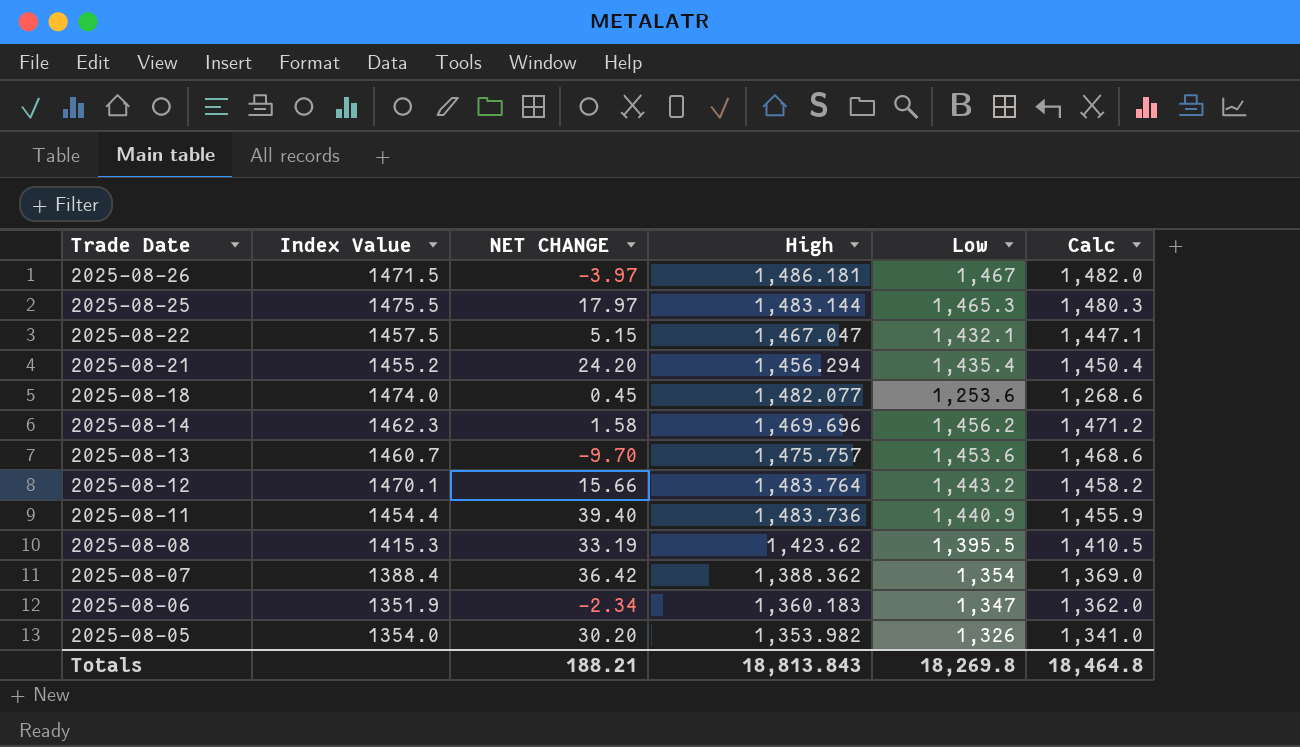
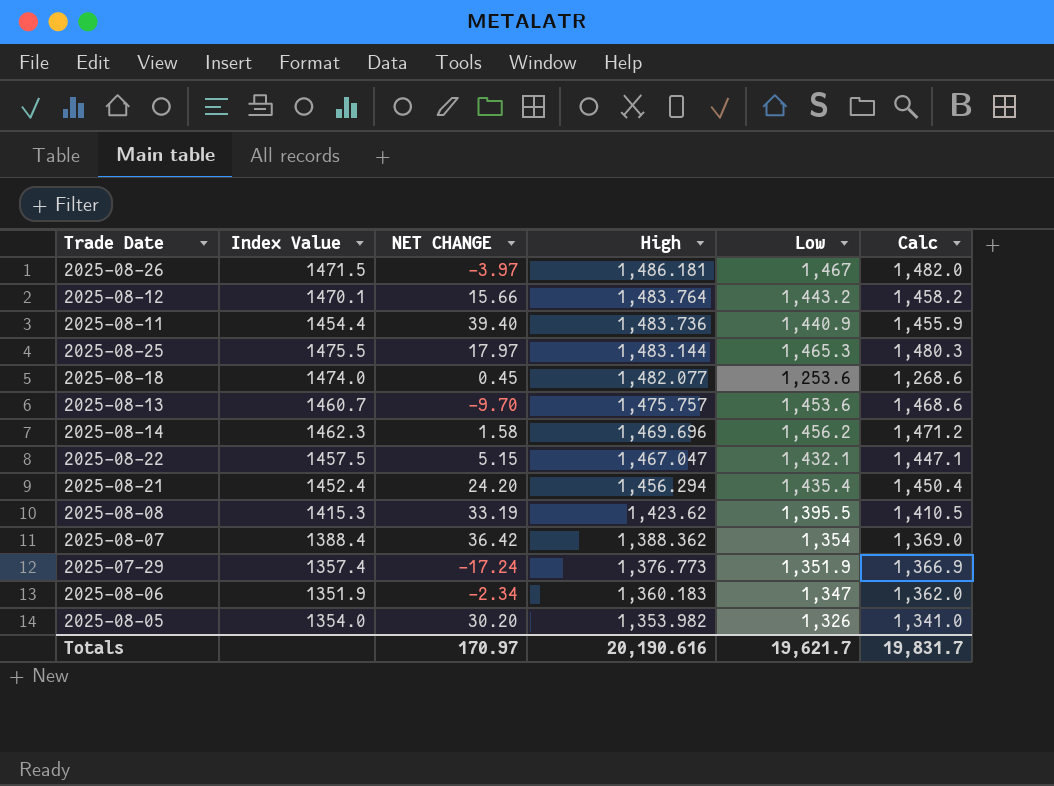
row order: Trade Date descending -> High descending
2025-08-21 | Index Value: 1455.2 -> 1452.4
row 2025-07-29: none -> 1357.4 | -17.24 | 1,376.773 | 1,351.9 | 1,366.9
Totals | NET CHANGE: 188.21 -> 170.97
Totals | High: 18,813.843 -> 20,190.616
Totals | Low: 18,269.8 -> 19,621.7
Totals | Calc: 18,464.8 -> 19,831.7

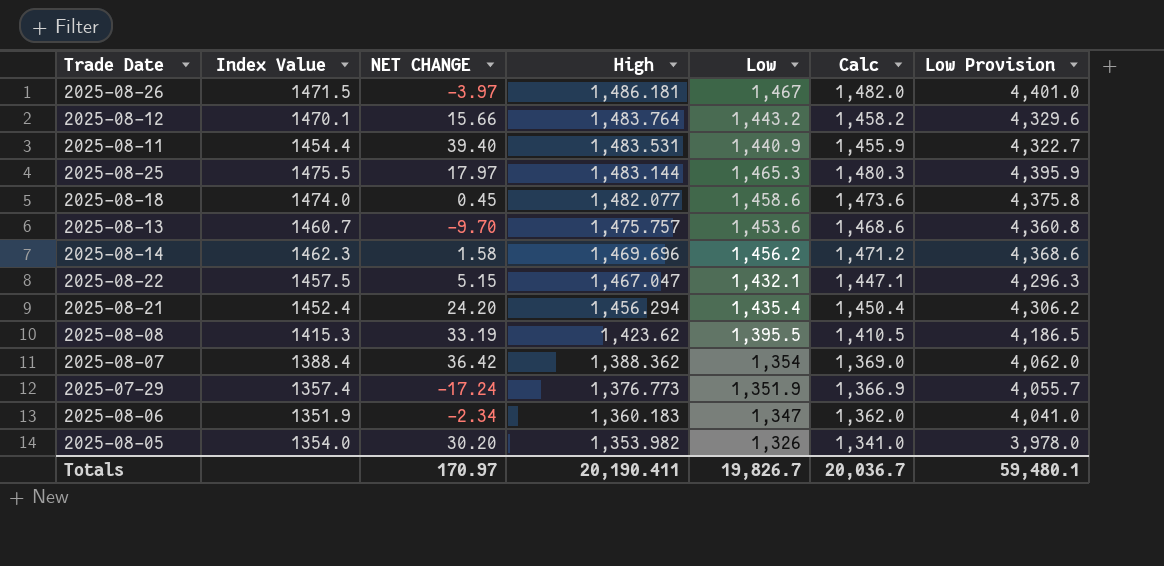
column Low Provision | formula: none -> [Low] * 3
2025-08-11 | High: 1,483.736 -> 1,483.531
2025-08-18 | Low: 1,253.6 -> 1,458.6
2025-08-18 | Calc: 1,268.6 -> 1,473.6
Totals | High: 20,190.616 -> 20,190.411
Totals | Low: 19,621.7 -> 19,826.7
Totals | Calc: 19,831.7 -> 20,036.7

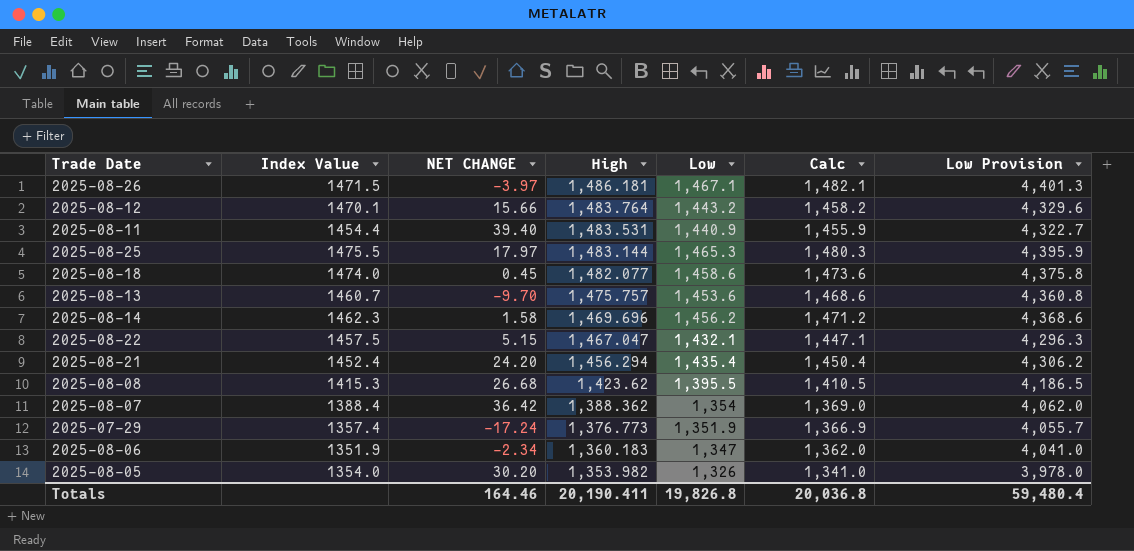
2025-08-26 | Low: 1,467 -> 1,467.1
2025-08-26 | Calc: 1,482.0 -> 1,482.1
2025-08-26 | Low Provision: 4,401.0 -> 4,401.3
2025-08-08 | NET CHANGE: 33.19 -> 26.68
Totals | NET CHANGE: 170.97 -> 164.46
Totals | Low: 19,826.7 -> 19,826.8
Totals | Calc: 20,036.7 -> 20,036.8
Totals | Low Provision: 59,480.1 -> 59,480.4

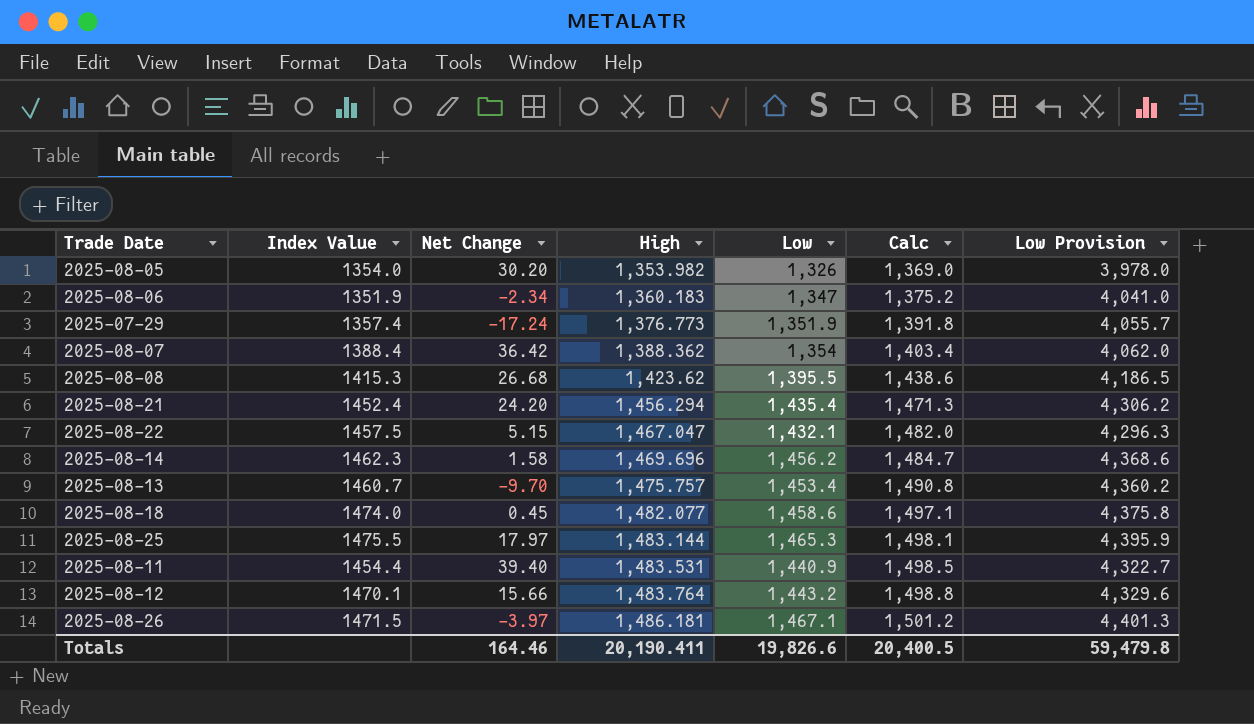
row order: High descending -> High ascending
column name: NET CHANGE -> Net Change
column Calc | formula: [Low] + 15 -> [High] + 15
2025-08-13 | Low: 1,453.6 -> 1,453.4
2025-08-13 | Low Provision: 4,360.8 -> 4,360.2
Totals | Low: 19,826.8 -> 19,826.6
Totals | Calc: 20,036.8 -> 20,400.5
Totals | Low Provision: 59,480.4 -> 59,479.8

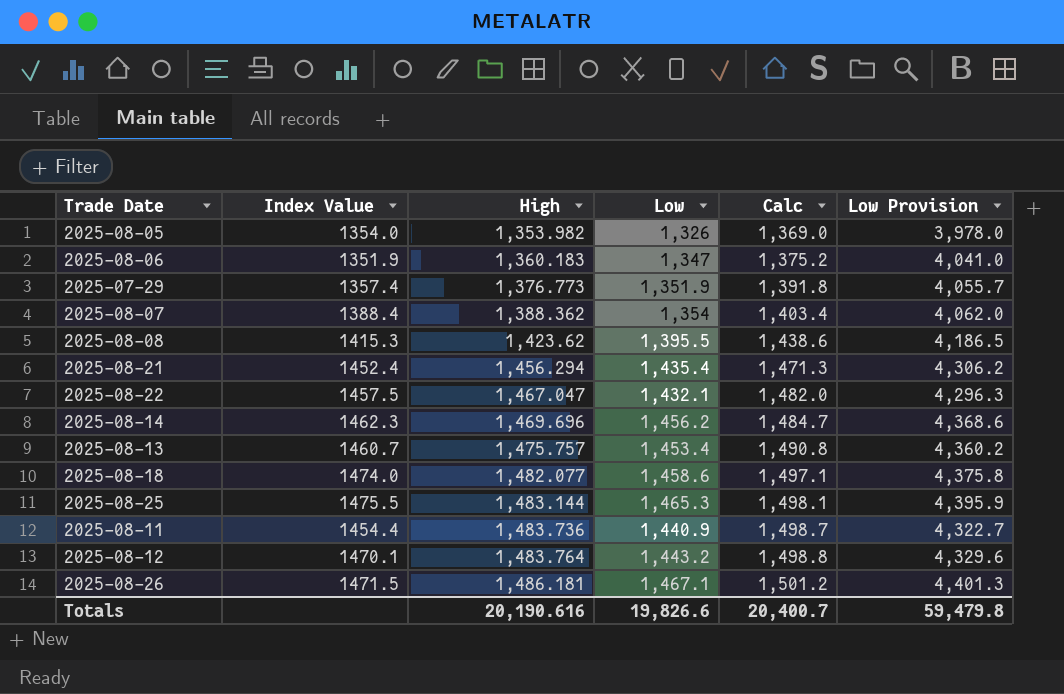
column Net Change | position: 3 -> none
2025-08-11 | High: 1,483.531 -> 1,483.736
2025-08-11 | Calc: 1,498.5 -> 1,498.7
Totals | High: 20,190.411 -> 20,190.616
Totals | Calc: 20,400.5 -> 20,400.7

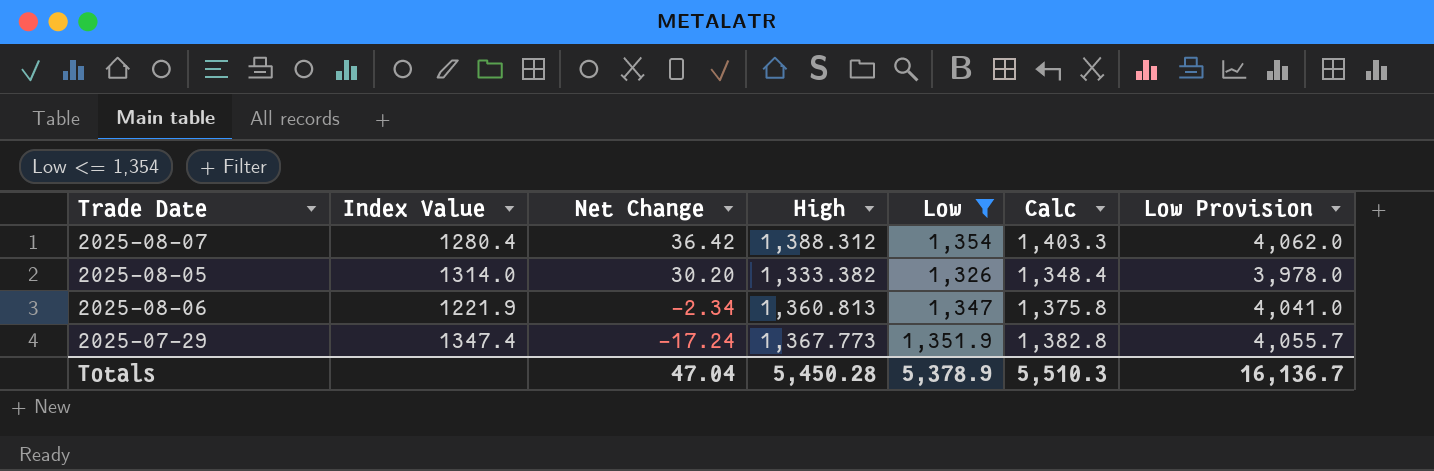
filter: none -> Low <= 1,354
row order: High ascending -> Net Change descending
column Net Change | position: none -> 3
2025-08-07 | Index Value: 1388.4 -> 1280.4
2025-08-07 | High: 1,388.362 -> 1,388.312
2025-08-07 | Calc: 1,403.4 -> 1,403.3
2025-08-05 | Index Value: 1354.0 -> 1314.0
2025-08-05 | High: 1,353.982 -> 1,333.382
2025-08-05 | Calc: 1,369.0 -> 1,348.4
2025-08-06 | Index Value: 1351.9 -> 1221.9
2025-08-06 | High: 1,360.183 -> 1,360.813
2025-08-06 | Calc: 1,375.2 -> 1,375.8
2025-07-29 | Index Value: 1357.4 -> 1347.4
2025-07-29 | High: 1,376.773 -> 1,367.773
2025-07-29 | Calc: 1,391.8 -> 1,382.8
Totals | High: 20,190.616 -> 5,450.28
Totals | Low: 19,826.6 -> 5,378.9
Totals | Calc: 20,400.7 -> 5,510.3
Totals | Low Provision: 59,479.8 -> 16,136.7

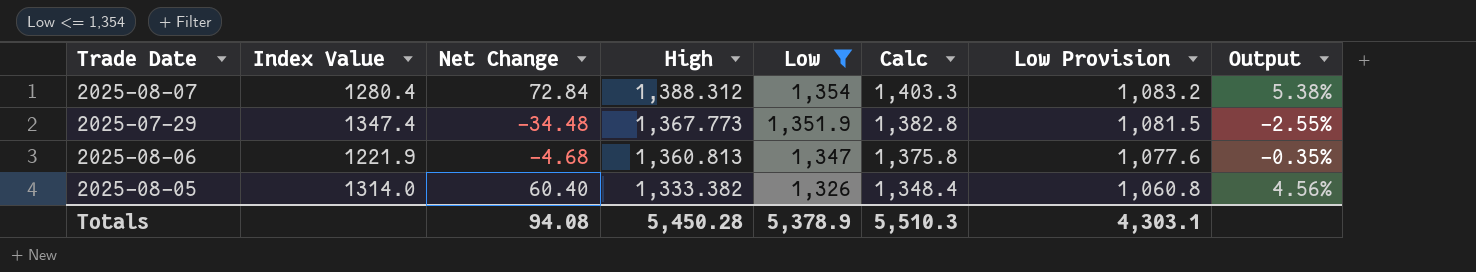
row order: Net Change descending -> High descending
column Low Provision | formula: [Low] * 3 -> [Low] * 0.8
column Output | formula: none -> [Net Change] / [Low]
2025-08-07 | Net Change: 36.42 -> 72.84
2025-07-29 | Net Change: -17.24 -> -34.48
2025-08-06 | Net Change: -2.34 -> -4.68
2025-08-05 | Net Change: 30.20 -> 60.40
Totals | Net Change: 47.04 -> 94.08
Totals | Low Provision: 16,136.7 -> 4,303.1

